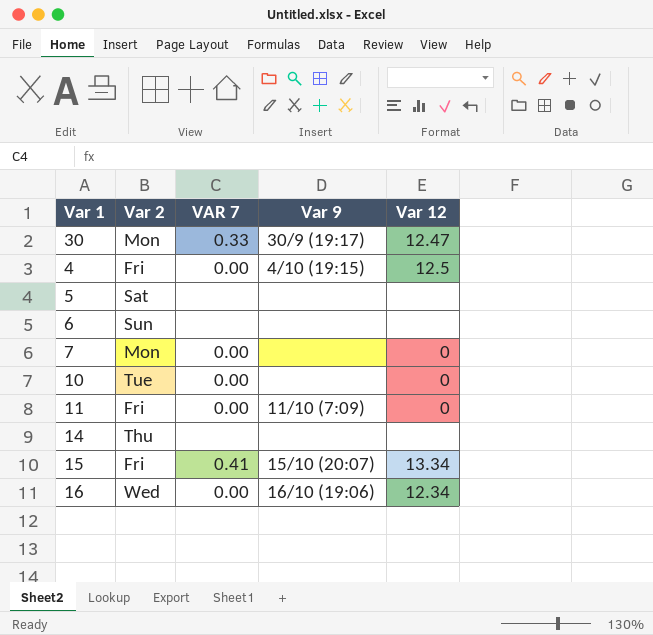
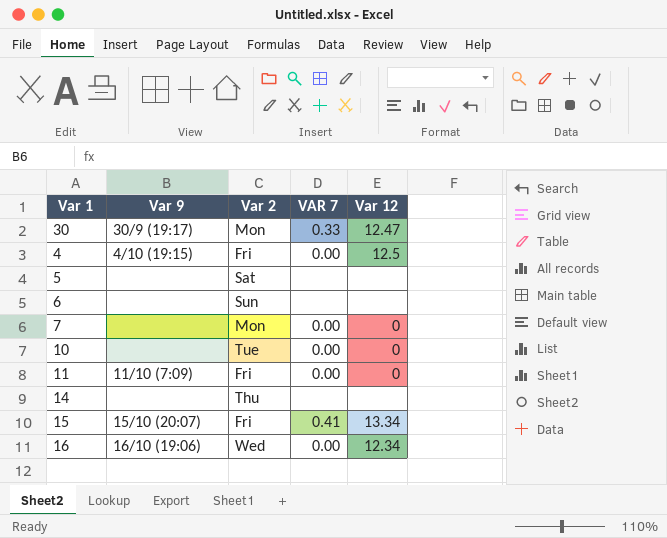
column Var 9 | position: 4 -> 2

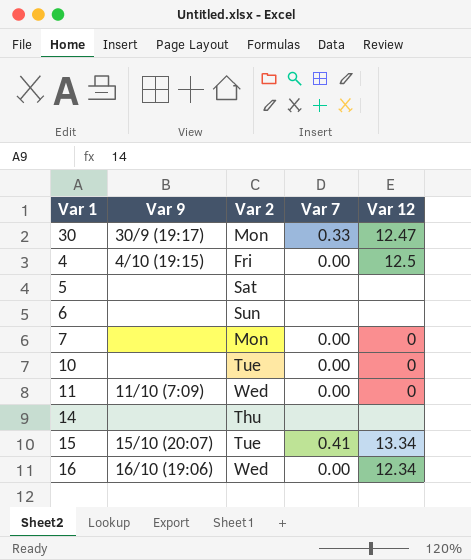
column name: VAR 7 -> Var 7
11 | Var 2: Fri -> Wed
15 | Var 2: Fri -> Tue

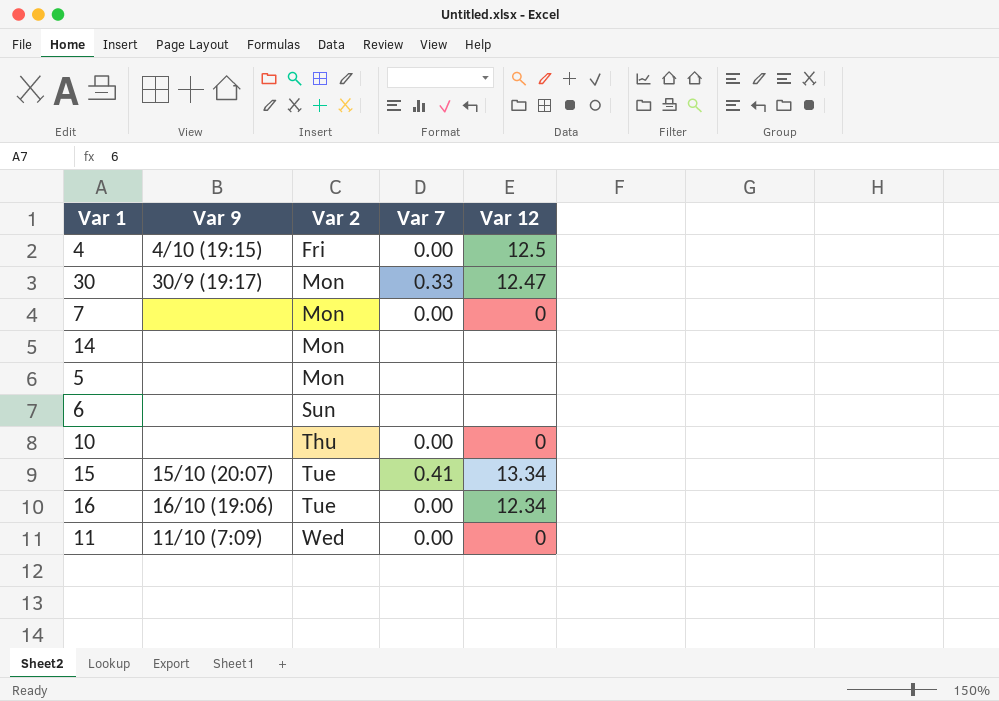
row order: none -> Var 2 ascending
14 | Var 2: Thu -> Mon
5 | Var 2: Sat -> Mon
10 | Var 2: Tue -> Thu
16 | Var 2: Wed -> Tue

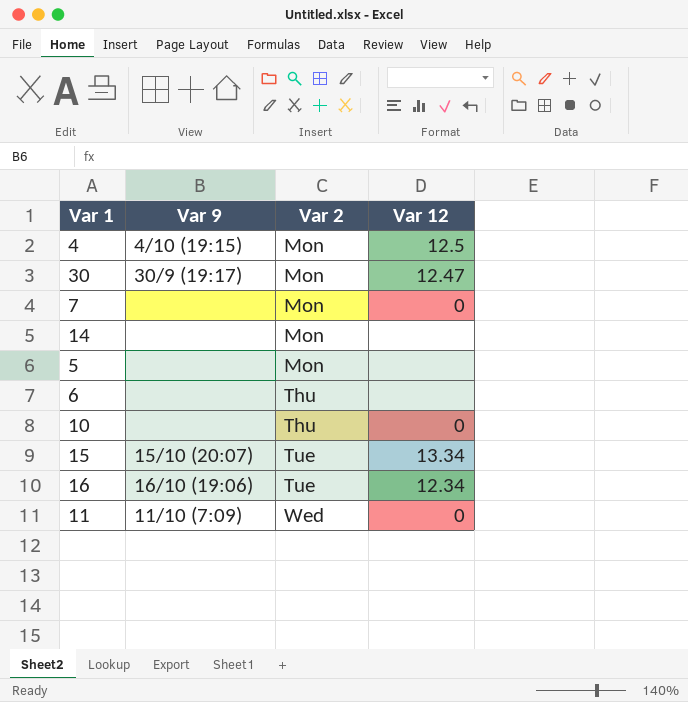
column Var 7 | position: 4 -> none
4 | Var 2: Fri -> Mon
6 | Var 2: Sun -> Thu

